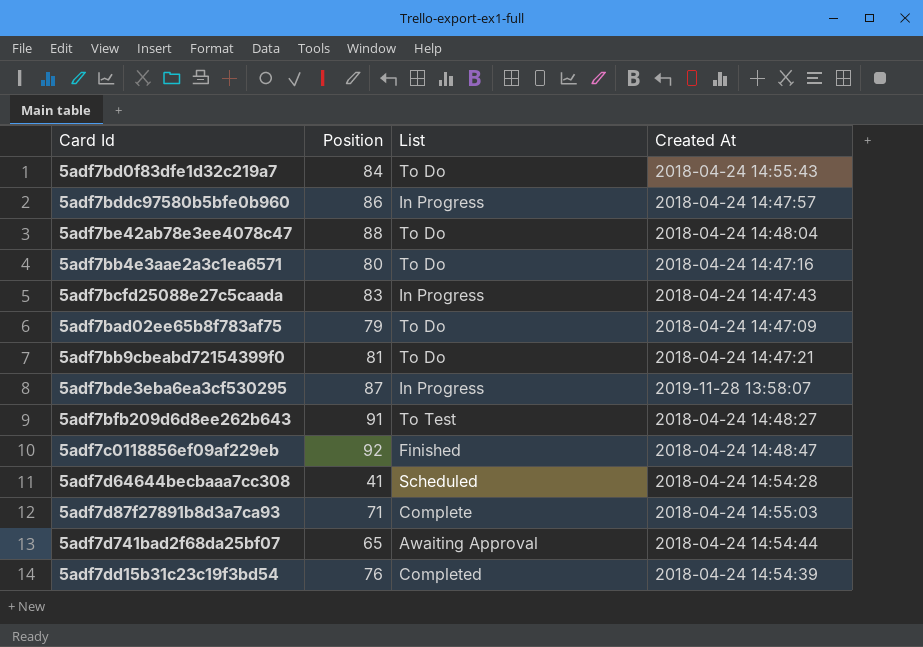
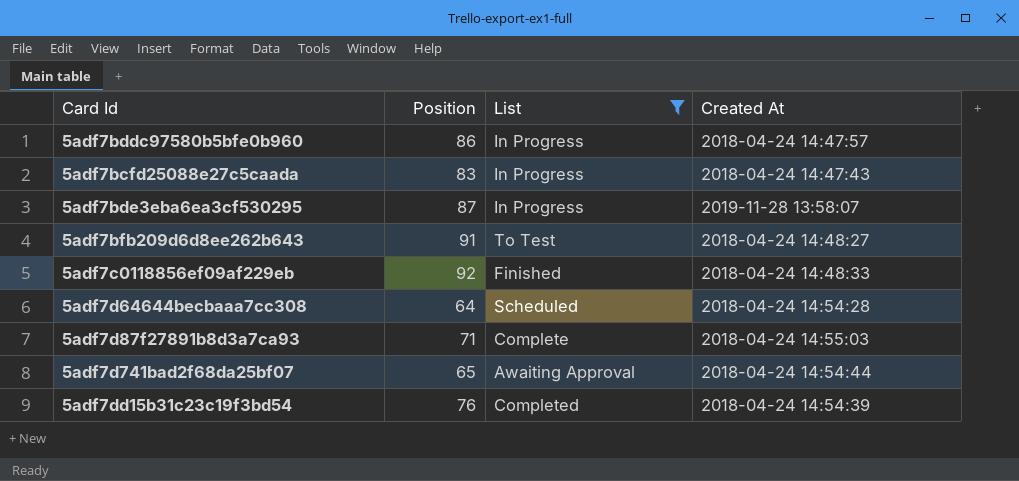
filter: none -> List != To Do
5adf7c0118856ef09af229eb | Created At: 2018-04-24 14:48:47 -> 2018-04-24 14:48:33
5adf7d64644becbaaa7cc308 | Position: 41 -> 64

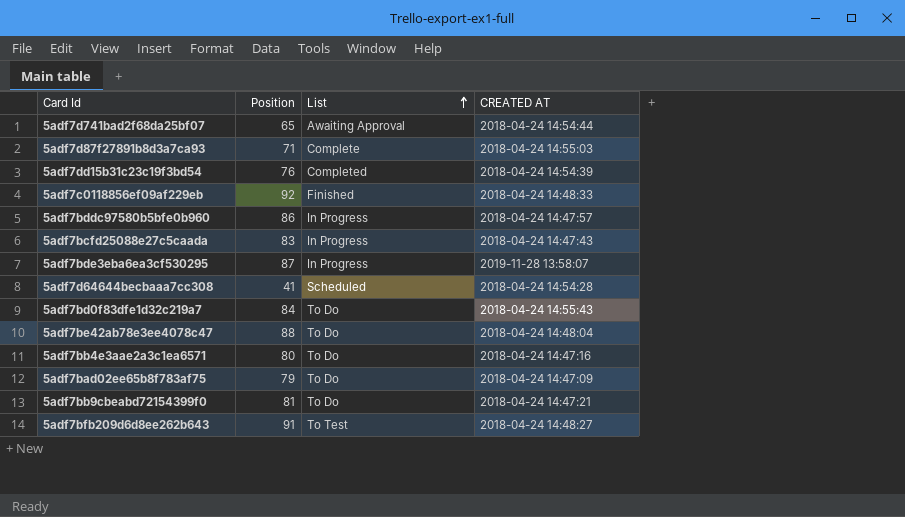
filter: List != To Do -> none
row order: none -> List ascending
column name: Created At -> CREATED AT
5adf7d64644becbaaa7cc308 | Position: 64 -> 41

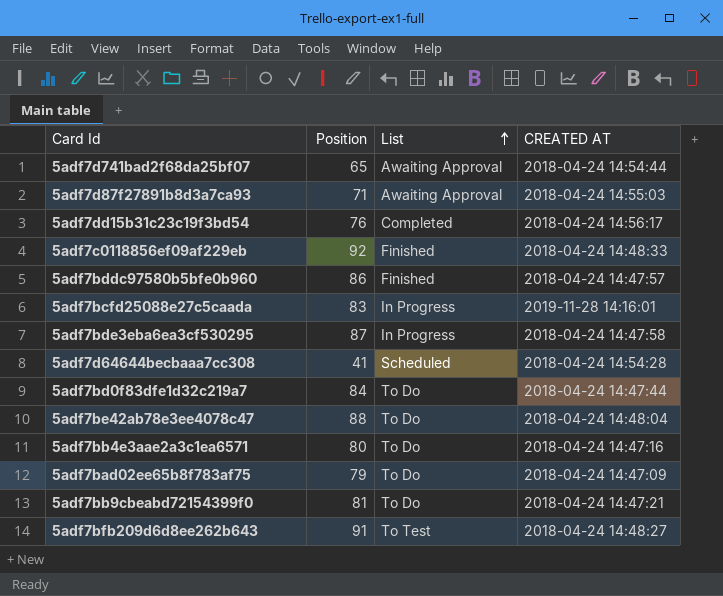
5adf7d87f27891b8d3a7ca93 | List: Complete -> Awaiting Approval
5adf7dd15b31c23c19f3bd54 | CREATED AT: 2018-04-24 14:54:39 -> 2018-04-24 14:56:17
5adf7bddc97580b5bfe0b960 | List: In Progress -> Finished
5adf7bcfd25088e27c5caada | CREATED AT: 2018-04-24 14:47:43 -> 2019-11-28 14:16:01
5adf7bde3eba6ea3cf530295 | CREATED AT: 2019-11-28 13:58:07 -> 2018-04-24 14:47:58
5adf7bd0f83dfe1d32c219a7 | CREATED AT: 2018-04-24 14:55:43 -> 2018-04-24 14:47:44

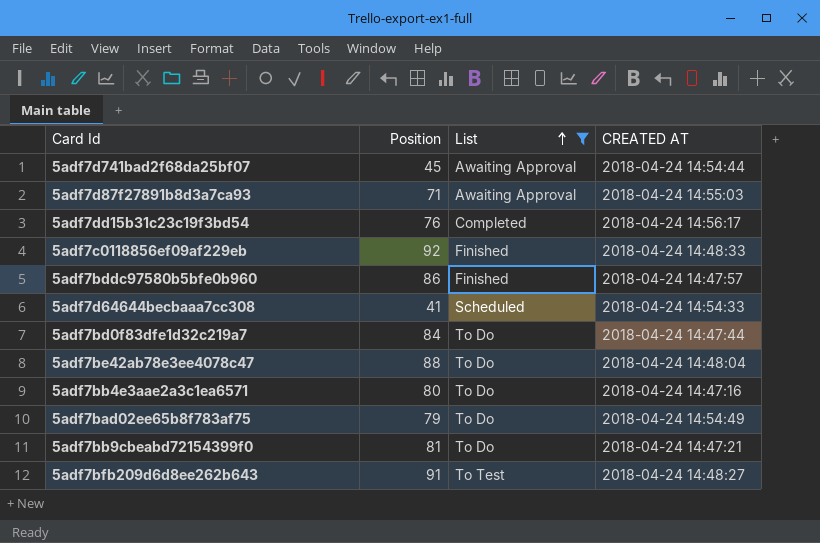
filter: none -> List != In Progress
5adf7d741bad2f68da25bf07 | Position: 65 -> 45
5adf7d64644becbaaa7cc308 | CREATED AT: 2018-04-24 14:54:28 -> 2018-04-24 14:54:33
5adf7bad02ee65b8f783af75 | CREATED AT: 2018-04-24 14:47:09 -> 2018-04-24 14:54:49

